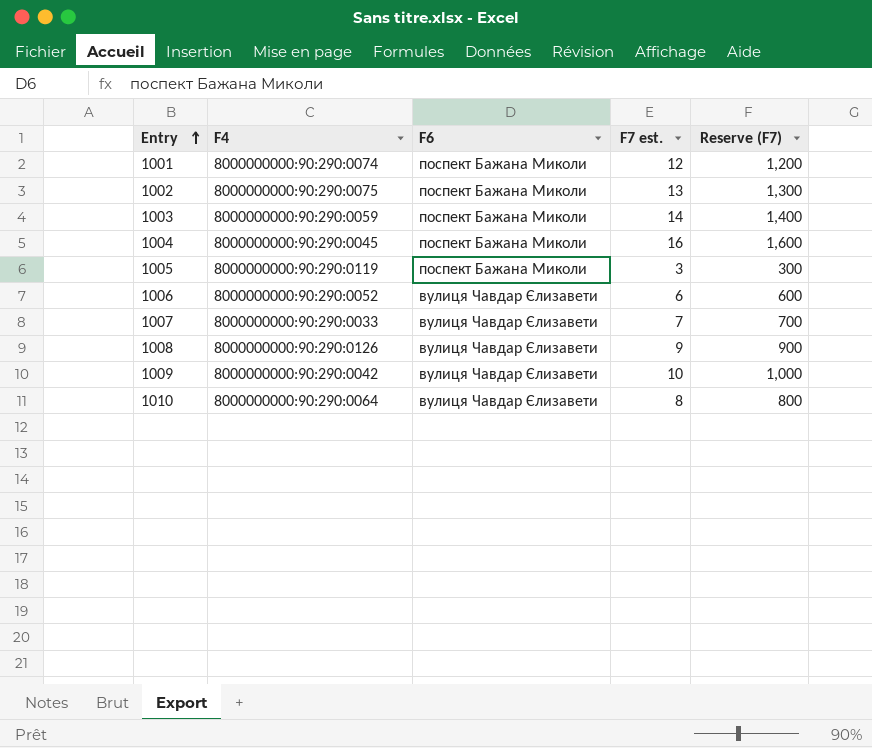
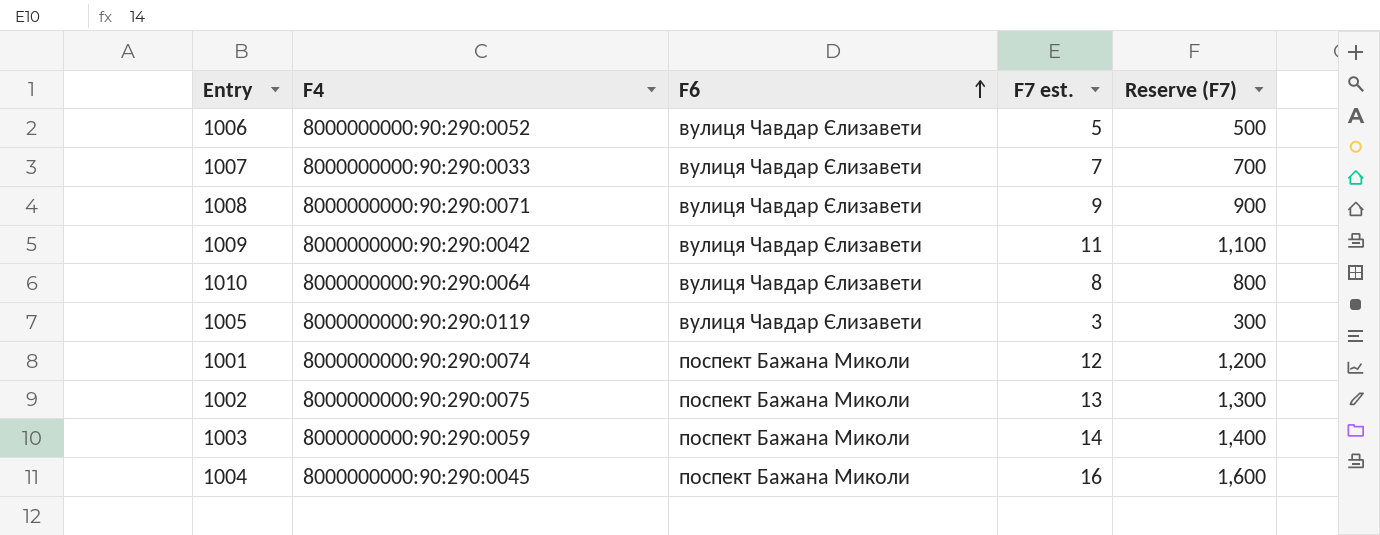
row order: Entry ascending -> F6 ascending
1006 | F7 est.: 6 -> 5
1006 | Reserve (F7): 600 -> 500
1008 | F4: 8000000000:90:290:0126 -> 8000000000:90:290:0071
1009 | F7 est.: 10 -> 11
1009 | Reserve (F7): 1,000 -> 1,100
1005 | F6: поспект Бажана Миколи -> вулиця Чавдар Єлизавети

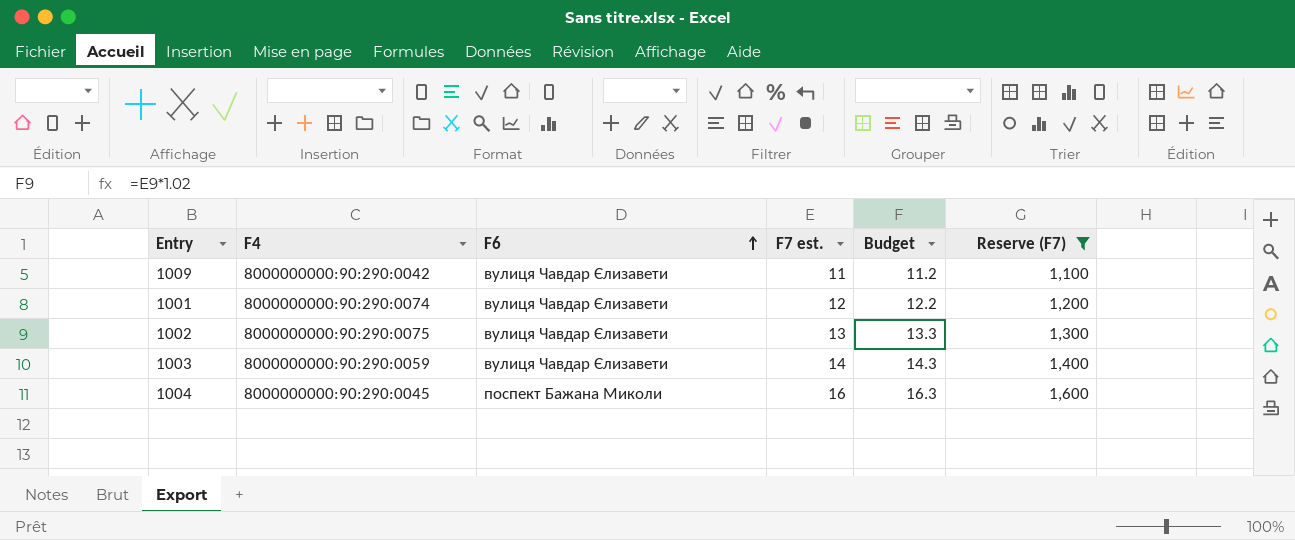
filter: none -> Reserve (F7) >= 1,100
column Budget | formula: none -> [F7 est.] * 1.02
1001 | F6: поспект Бажана Миколи -> вулиця Чавдар Єлизавети
1002 | F6: поспект Бажана Миколи -> вулиця Чавдар Єлизавети
1003 | F6: поспект Бажана Миколи -> вулиця Чавдар Єлизавети

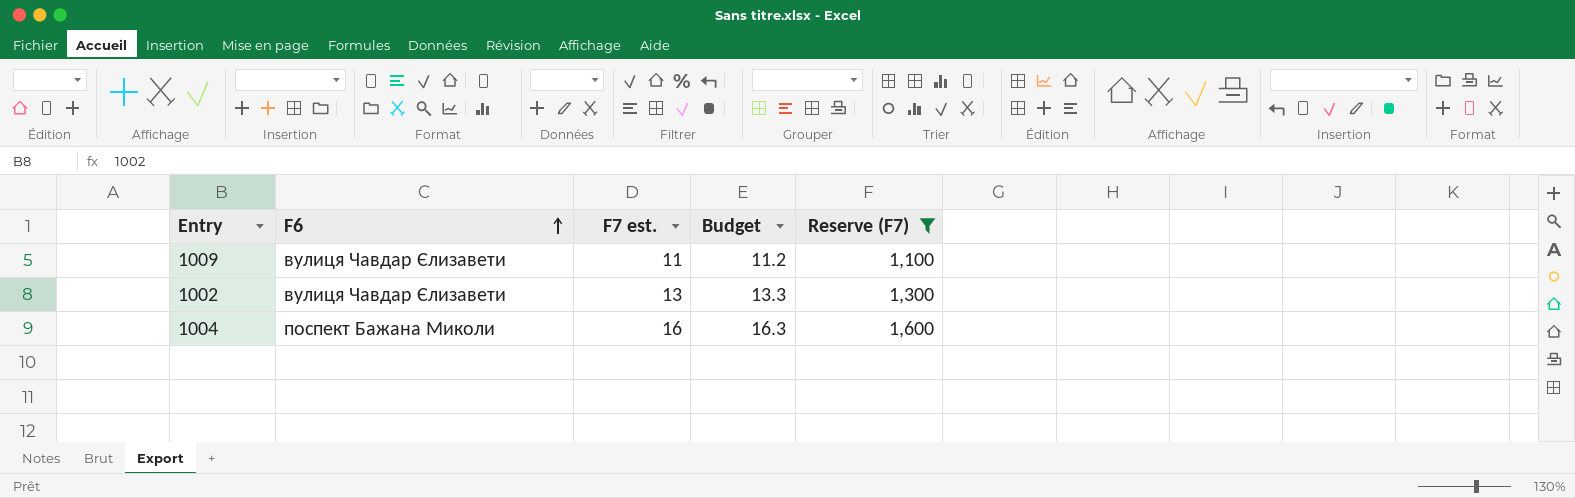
column F4 | position: 2 -> none
row 1001: 8000000000:90:290:0074 | вулиця Чавдар Єлизавети | 12 | 12.2 | 1,200 -> none
row 1003: 8000000000:90:290:0059 | вулиця Чавдар Єлизавети | 14 | 14.3 | 1,400 -> none

